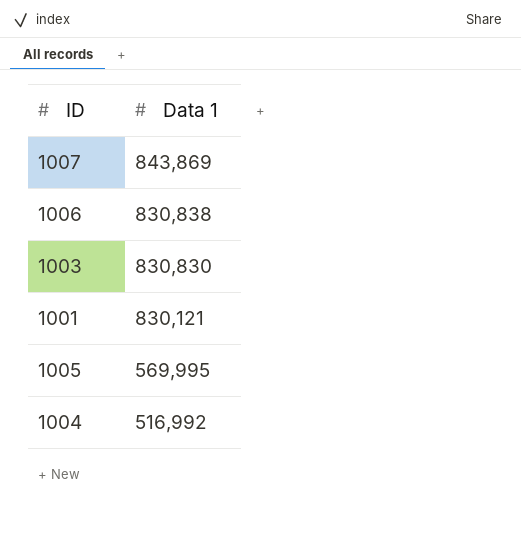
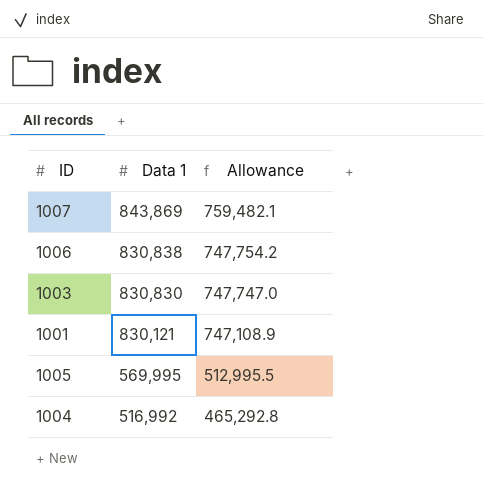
column Allowance | formula: none -> [Data 1] * 0.9

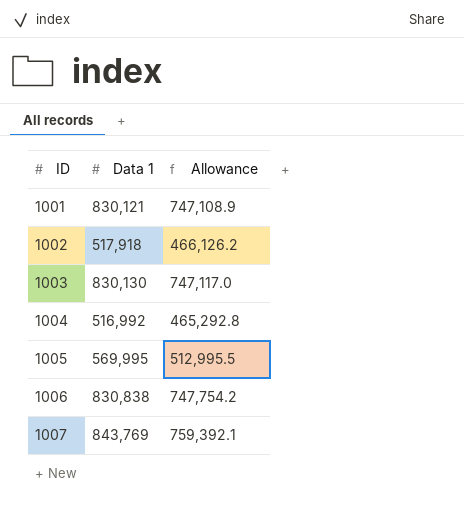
row order: Data 1 descending -> ID ascending
row 1002: none -> 517,918 | 466,126.2
1003 | Data 1: 830,830 -> 830,130
1003 | Allowance: 747,747.0 -> 747,117.0
1007 | Data 1: 843,869 -> 843,769
1007 | Allowance: 759,482.1 -> 759,392.1

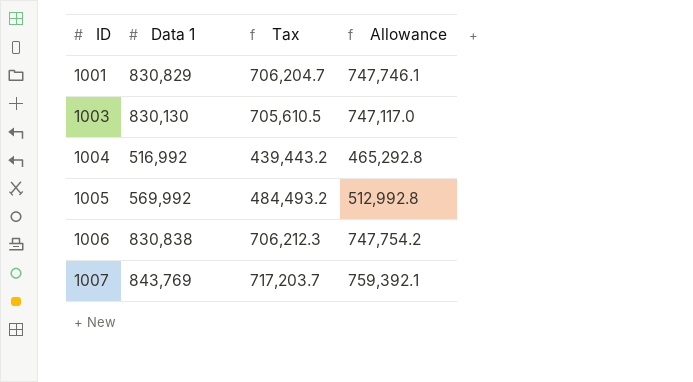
column Tax | formula: none -> [Data 1] * 0.85
row 1002: 517,918 | 466,126.2 -> none
1001 | Data 1: 830,121 -> 830,829
1001 | Allowance: 747,108.9 -> 747,746.1
1005 | Data 1: 569,995 -> 569,992
1005 | Allowance: 512,995.5 -> 512,992.8

